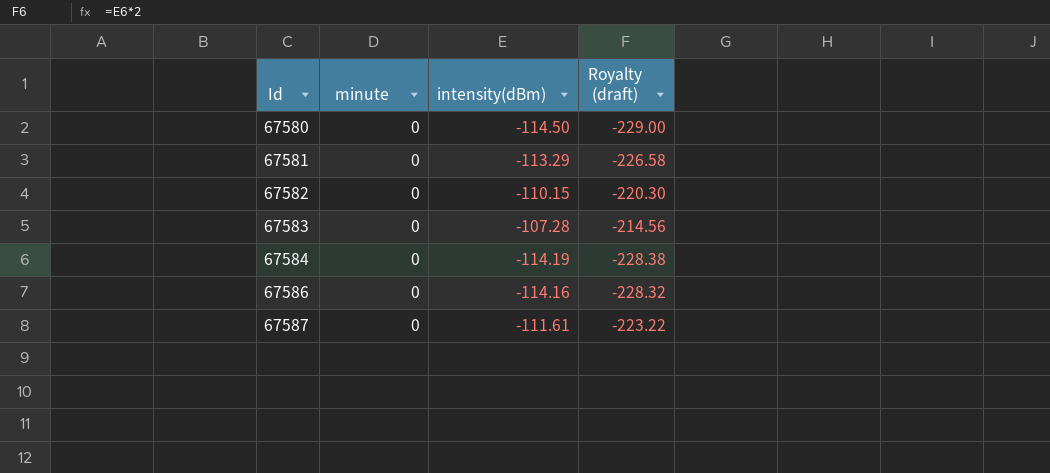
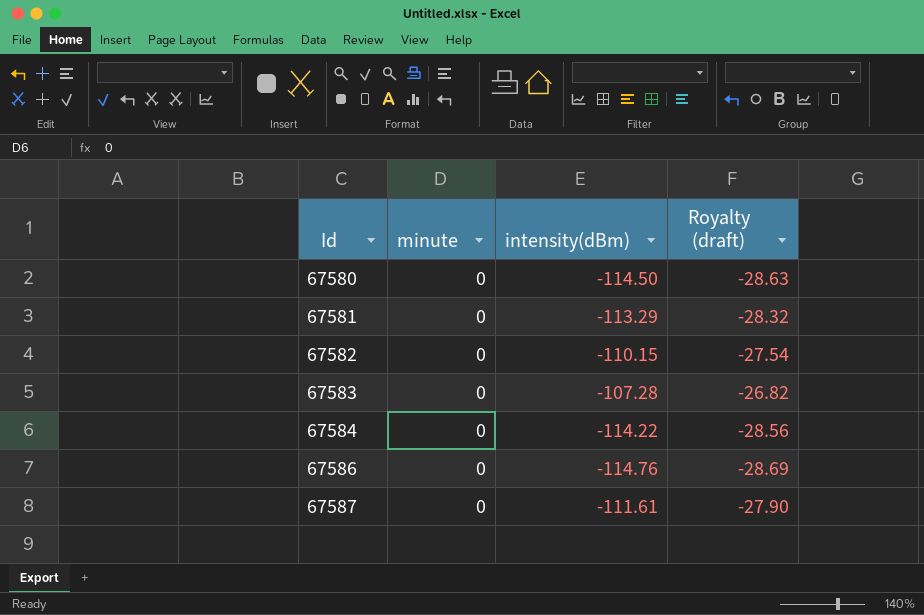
column Royalty (draft) | formula: [intensity(dBm)] * 2 -> [intensity(dBm)] * 0.25
67584 | intensity(dBm): -114.19 -> -114.22
67586 | intensity(dBm): -114.16 -> -114.76

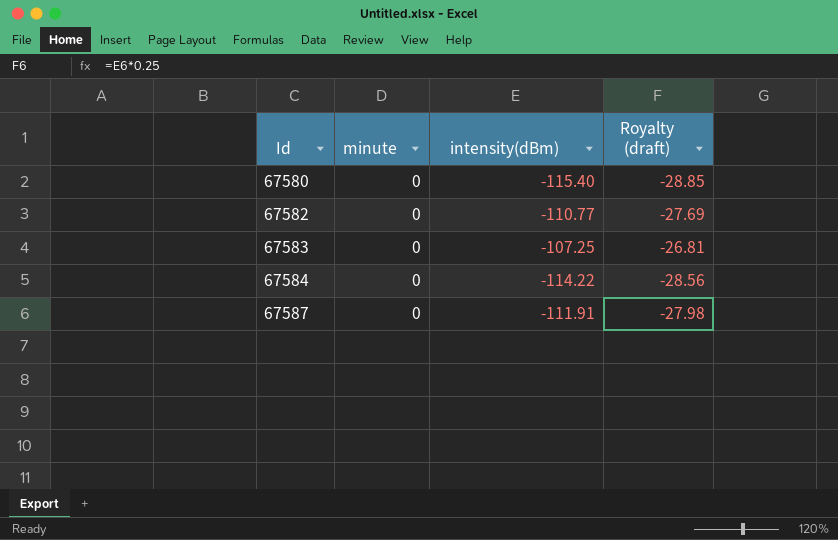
row 67581: 0 | -113.29 | -28.32 -> none
row 67586: 0 | -114.76 | -28.69 -> none
67580 | intensity(dBm): -114.50 -> -115.40
67580 | Royalty (draft): -28.63 -> -28.85
67582 | intensity(dBm): -110.15 -> -110.77
67582 | Royalty (draft): -27.54 -> -27.69
67583 | intensity(dBm): -107.28 -> -107.25
67583 | Royalty (draft): -26.82 -> -26.81
67587 | intensity(dBm): -111.61 -> -111.91
67587 | Royalty (draft): -27.90 -> -27.98

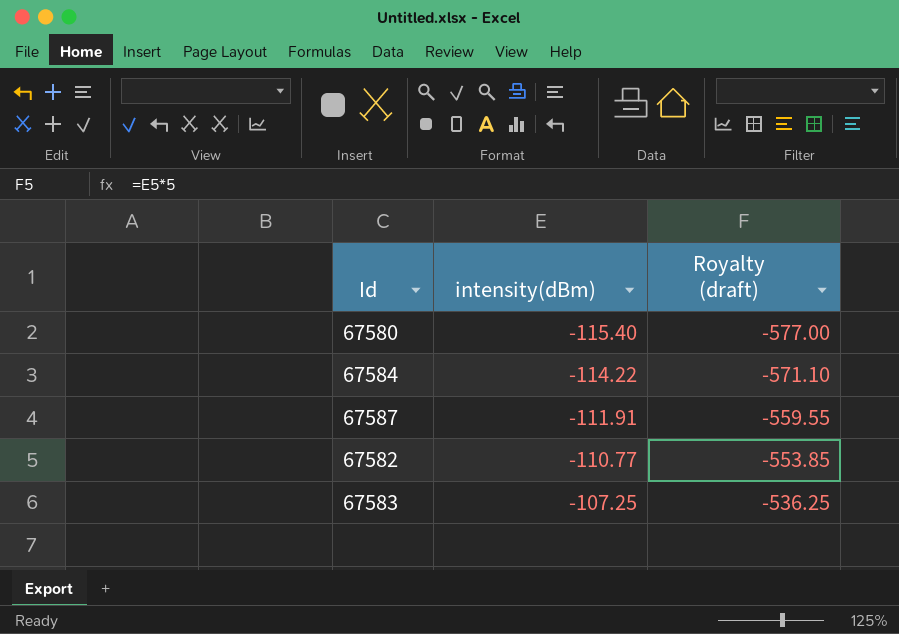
row order: Id ascending -> intensity(dBm) ascending
column minute | position: 2 -> none
column Royalty (draft) | formula: [intensity(dBm)] * 0.25 -> [intensity(dBm)] * 5

